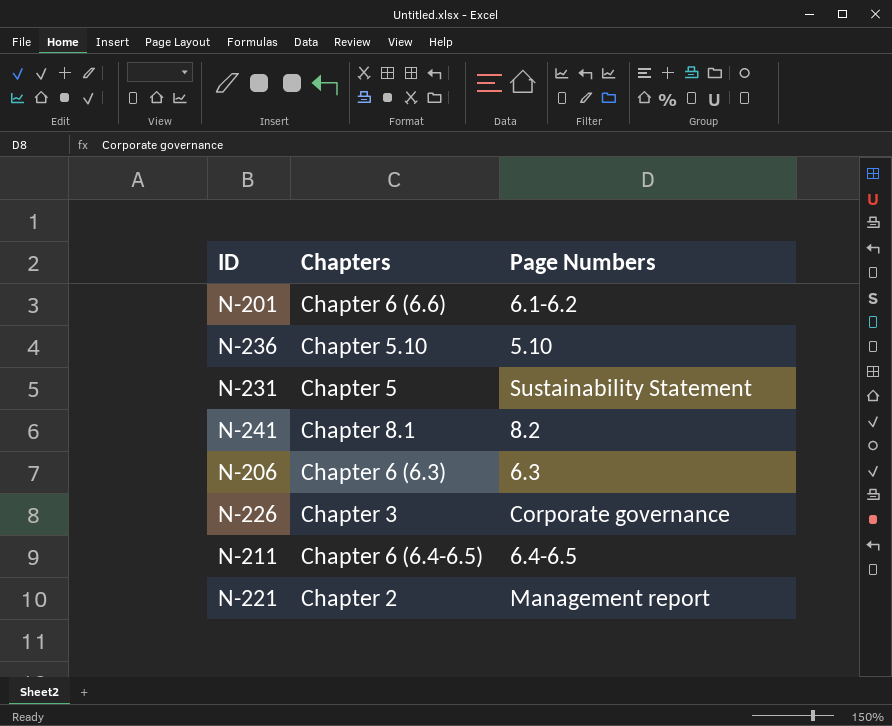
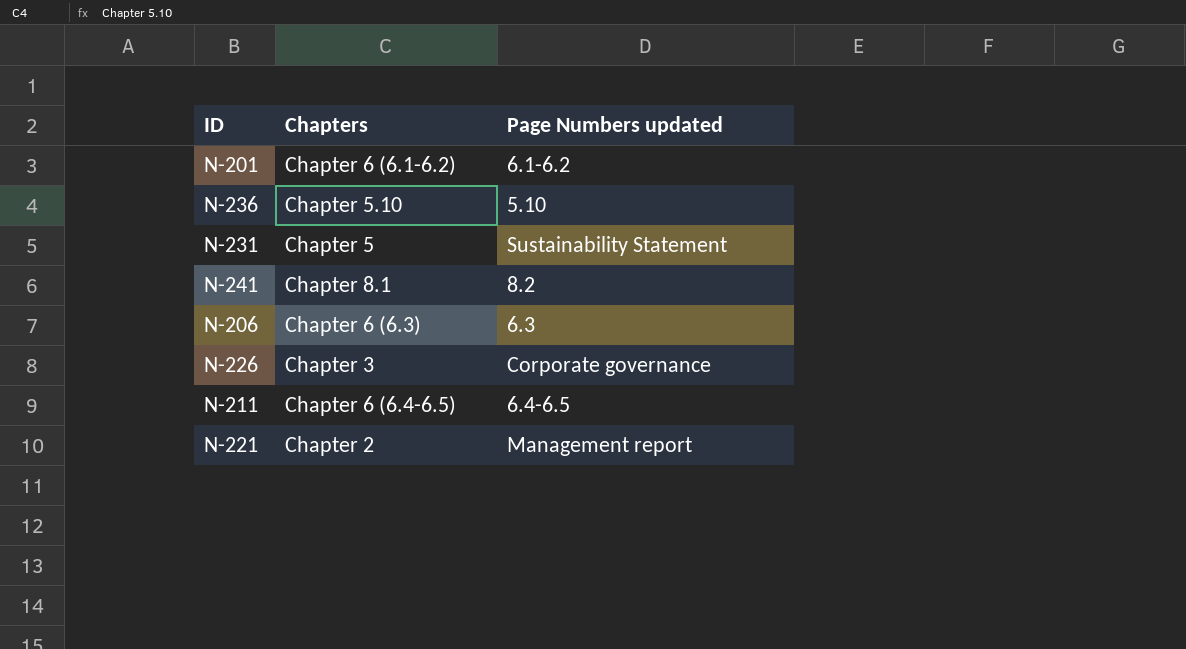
column name: Page Numbers -> Page Numbers updated
N-201 | Chapters: Chapter 6 (6.6) -> Chapter 6 (6.1-6.2)

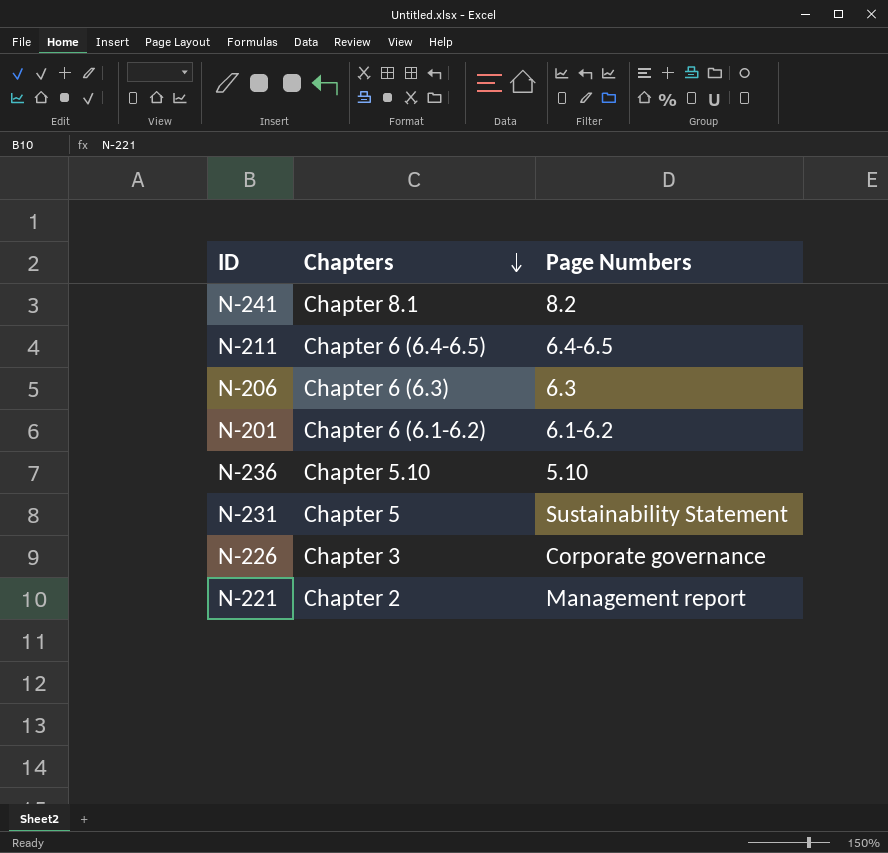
row order: none -> Chapters descending
column name: Page Numbers updated -> Page Numbers

